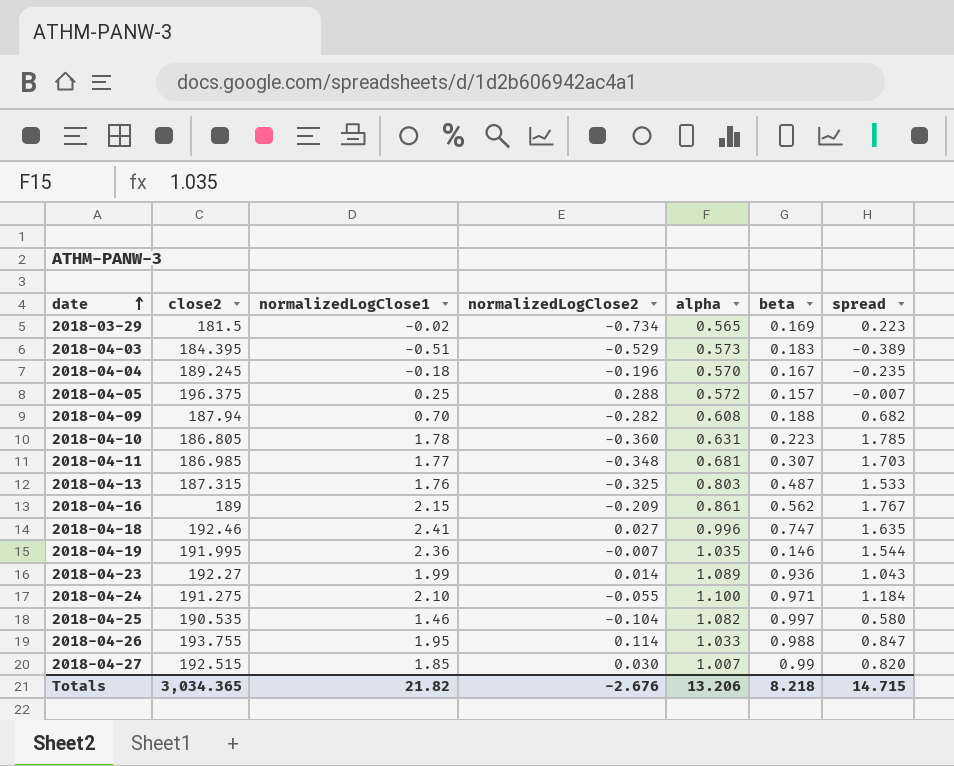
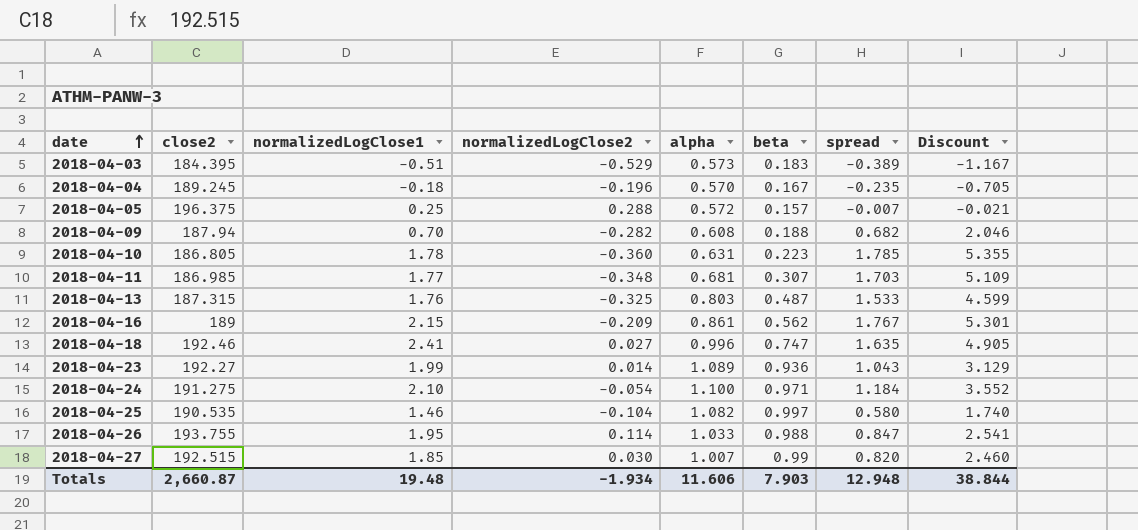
column Discount | formula: none -> [spread] * 3
row 2018-03-29: 181.5 | -0.02 | -0.734 | 0.565 | 0.169 | 0.223 -> none
row 2018-04-19: 191.995 | 2.36 | -0.007 | 1.035 | 0.146 | 1.544 -> none
2018-04-24 | normalizedLogClose2: -0.055 -> -0.054
Totals | close2: 3,034.365 -> 2,660.87
Totals | normalizedLogClose1: 21.82 -> 19.48
Totals | normalizedLogClose2: -2.676 -> -1.934
Totals | alpha: 13.206 -> 11.606
Totals | beta: 8.218 -> 7.903
Totals | spread: 14.715 -> 12.948

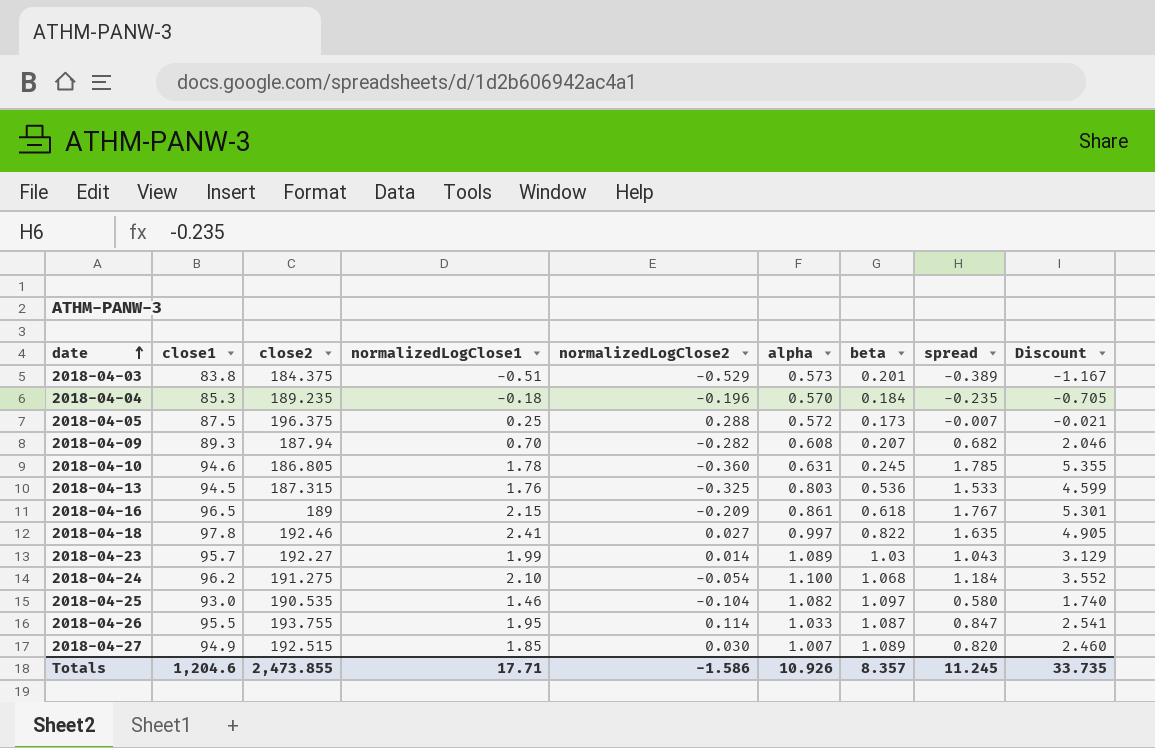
column close1 | position: none -> 2
row 2018-04-11: 186.985 | 1.77 | -0.348 | 0.681 | 0.307 | 1.703 | 5.109 -> none
2018-04-03 | close2: 184.395 -> 184.375
2018-04-03 | beta: 0.183 -> 0.201
2018-04-04 | close2: 189.245 -> 189.235
2018-04-04 | beta: 0.167 -> 0.184
2018-04-05 | beta: 0.157 -> 0.173
2018-04-09 | beta: 0.188 -> 0.207
2018-04-10 | beta: 0.223 -> 0.245
2018-04-13 | beta: 0.487 -> 0.536
2018-04-16 | beta: 0.562 -> 0.618
2018-04-18 | alpha: 0.996 -> 0.997
2018-04-18 | beta: 0.747 -> 0.822
2018-04-23 | beta: 0.936 -> 1.03
2018-04-24 | beta: 0.971 -> 1.068
2018-04-25 | beta: 0.997 -> 1.097
2018-04-26 | beta: 0.988 -> 1.087
2018-04-27 | beta: 0.99 -> 1.089
Totals | close2: 2,660.87 -> 2,473.855
Totals | normalizedLogClose1: 19.48 -> 17.71
Totals | normalizedLogClose2: -1.934 -> -1.586
Totals | alpha: 11.606 -> 10.926
Totals | beta: 7.903 -> 8.357
Totals | spread: 12.948 -> 11.245
Totals | Discount: 38.844 -> 33.735

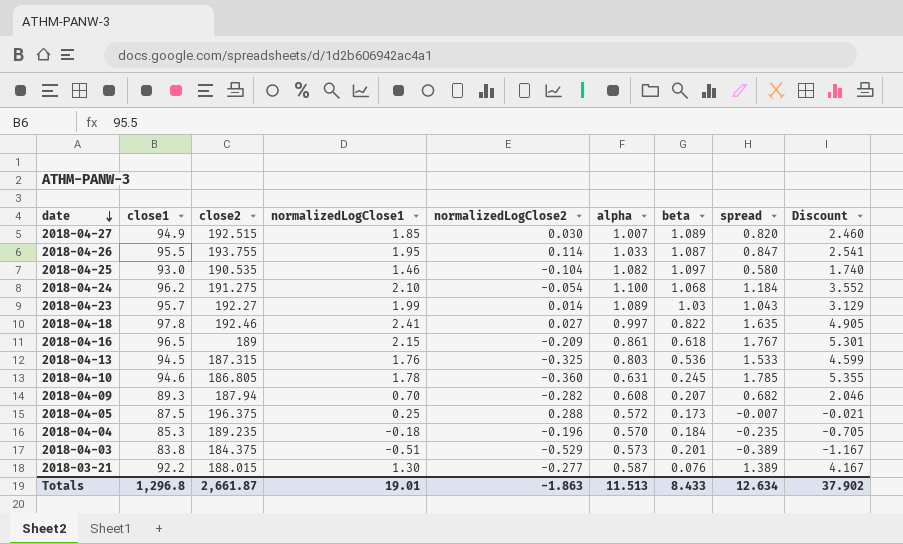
row order: date ascending -> date descending
row 2018-03-21: none -> 92.2 | 188.015 | 1.30 | -0.277 | 0.587 | 0.076 | 1.389 | 4.167
Totals | close1: 1,204.6 -> 1,296.8
Totals | close2: 2,473.855 -> 2,661.87
Totals | normalizedLogClose1: 17.71 -> 19.01
Totals | normalizedLogClose2: -1.586 -> -1.863
Totals | alpha: 10.926 -> 11.513
Totals | beta: 8.357 -> 8.433
Totals | spread: 11.245 -> 12.634
Totals | Discount: 33.735 -> 37.902

